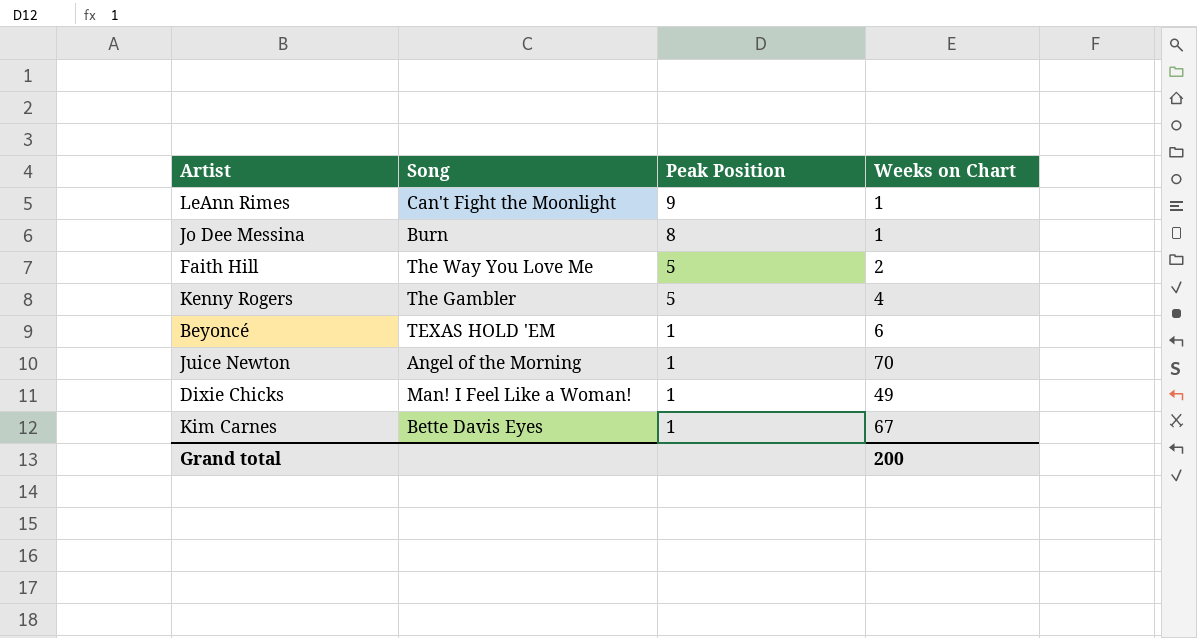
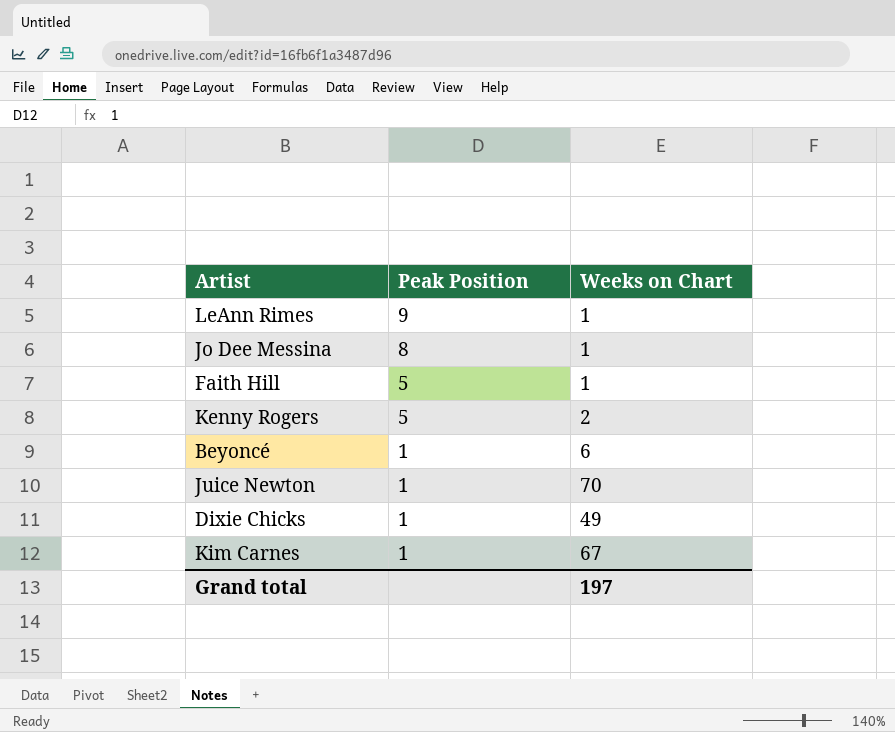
column Song | position: 2 -> none
Faith Hill | Weeks on Chart: 2 -> 1
Kenny Rogers | Weeks on Chart: 4 -> 2
Grand total | Weeks on Chart: 200 -> 197

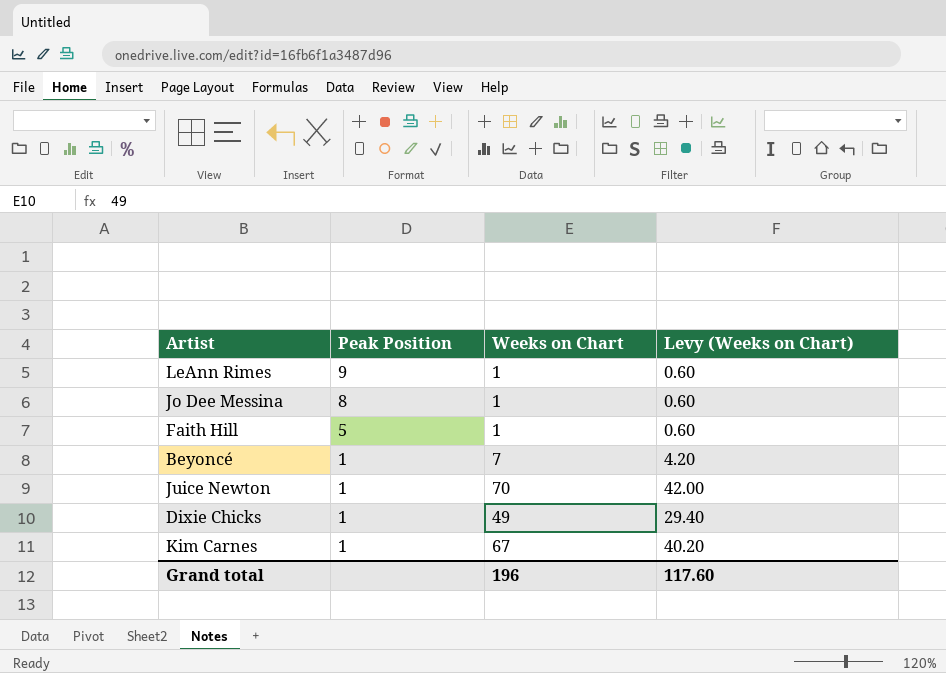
column Levy (Weeks on Chart) | formula: none -> [Weeks on Chart] * 0.6
row Kenny Rogers: 5 | 2 -> none
Beyoncé | Weeks on Chart: 6 -> 7
Grand total | Weeks on Chart: 197 -> 196

